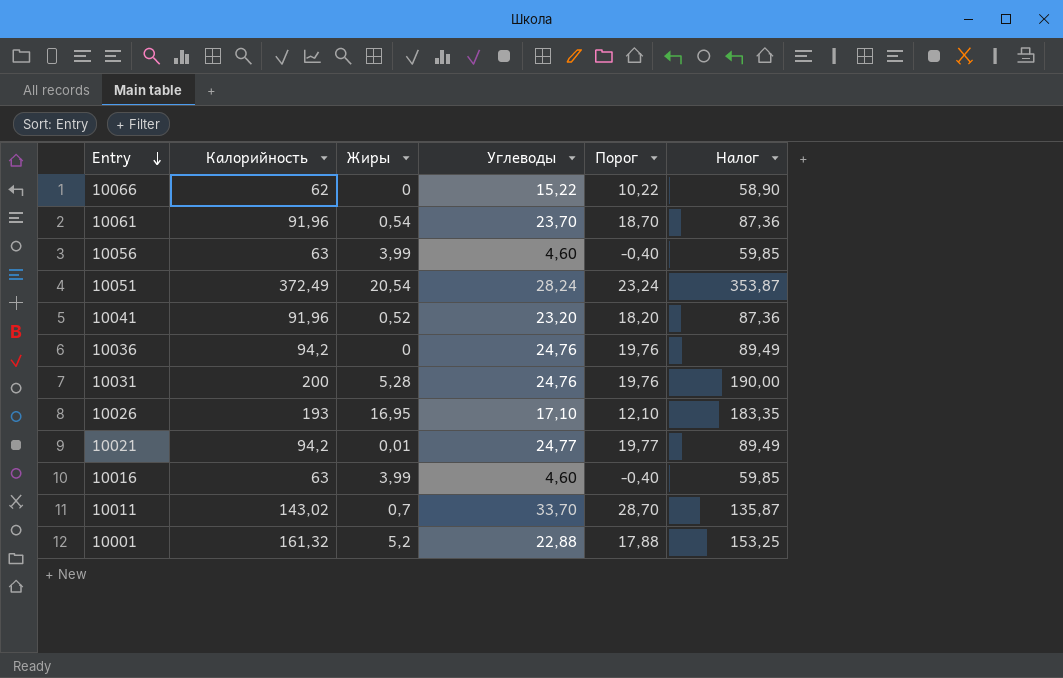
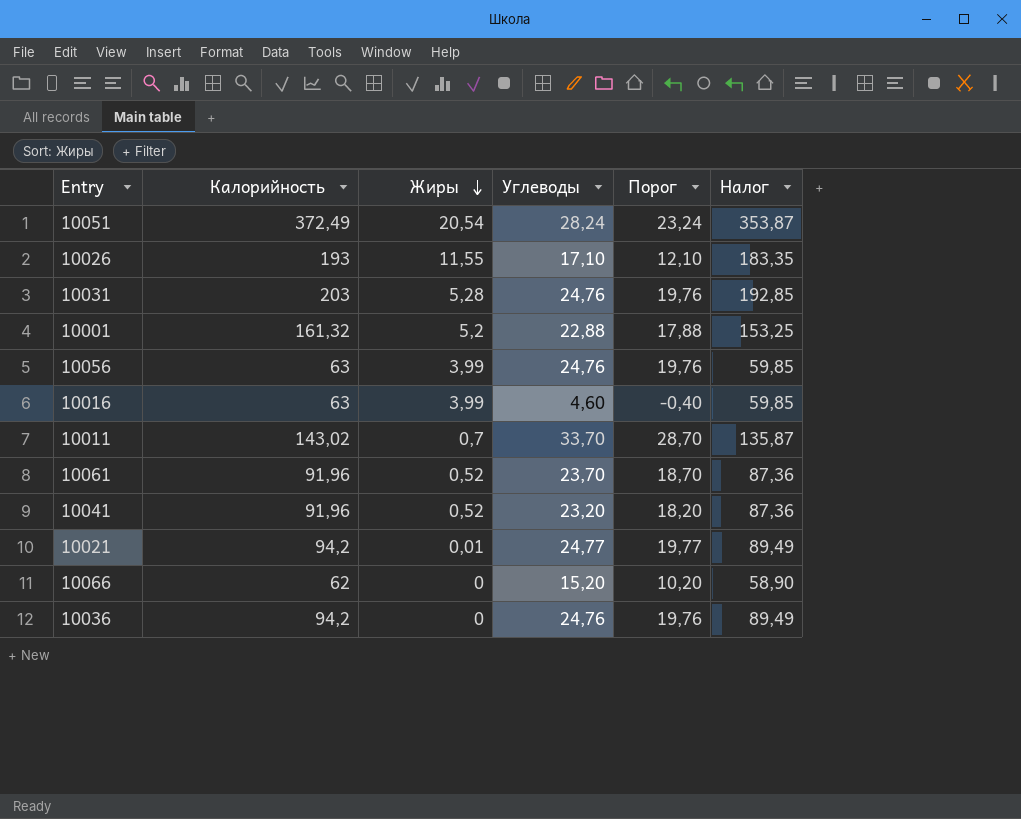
row order: Entry descending -> Жиры descending
10026 | Жиры: 16,95 -> 11,55
10031 | Калорийность: 200 -> 203
10031 | Налог: 190,00 -> 192,85
10056 | Углеводы: 4,60 -> 24,76
10056 | Порог: -0,40 -> 19,76
10061 | Жиры: 0,54 -> 0,52
10066 | Углеводы: 15,22 -> 15,20
10066 | Порог: 10,22 -> 10,20

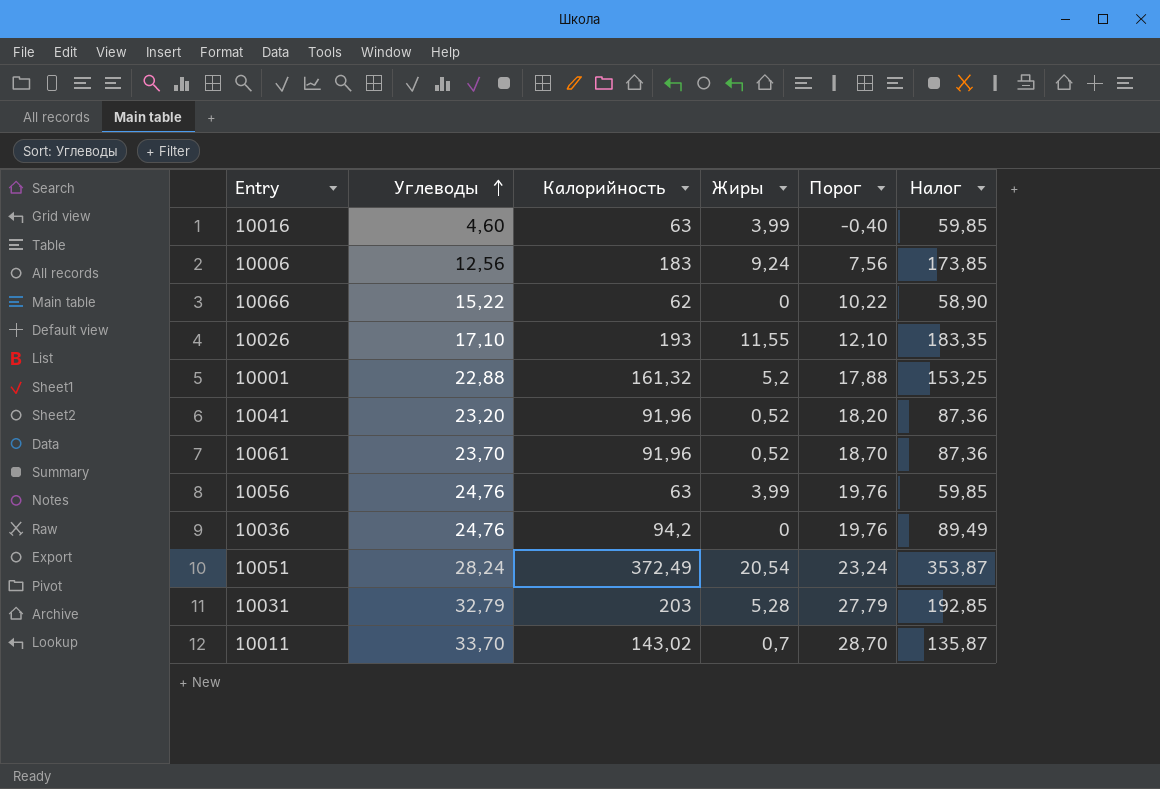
row order: Жиры descending -> Углеводы ascending
column Углеводы | position: 4 -> 2
row 10021: 94,2 | 0,01 | 24,77 | 19,77 | 89,49 -> none
row 10006: none -> 12,56 | 183 | 9,24 | 7,56 | 173,85
10066 | Углеводы: 15,20 -> 15,22
10066 | Порог: 10,20 -> 10,22
10031 | Углеводы: 24,76 -> 32,79
10031 | Порог: 19,76 -> 27,79

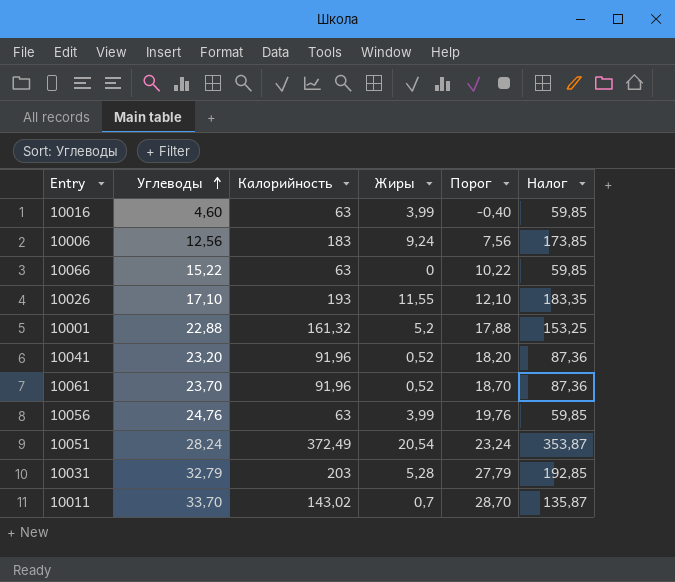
row 10036: 24,76 | 94,2 | 0 | 19,76 | 89,49 -> none
10066 | Калорийность: 62 -> 63
10066 | Налог: 58,90 -> 59,85

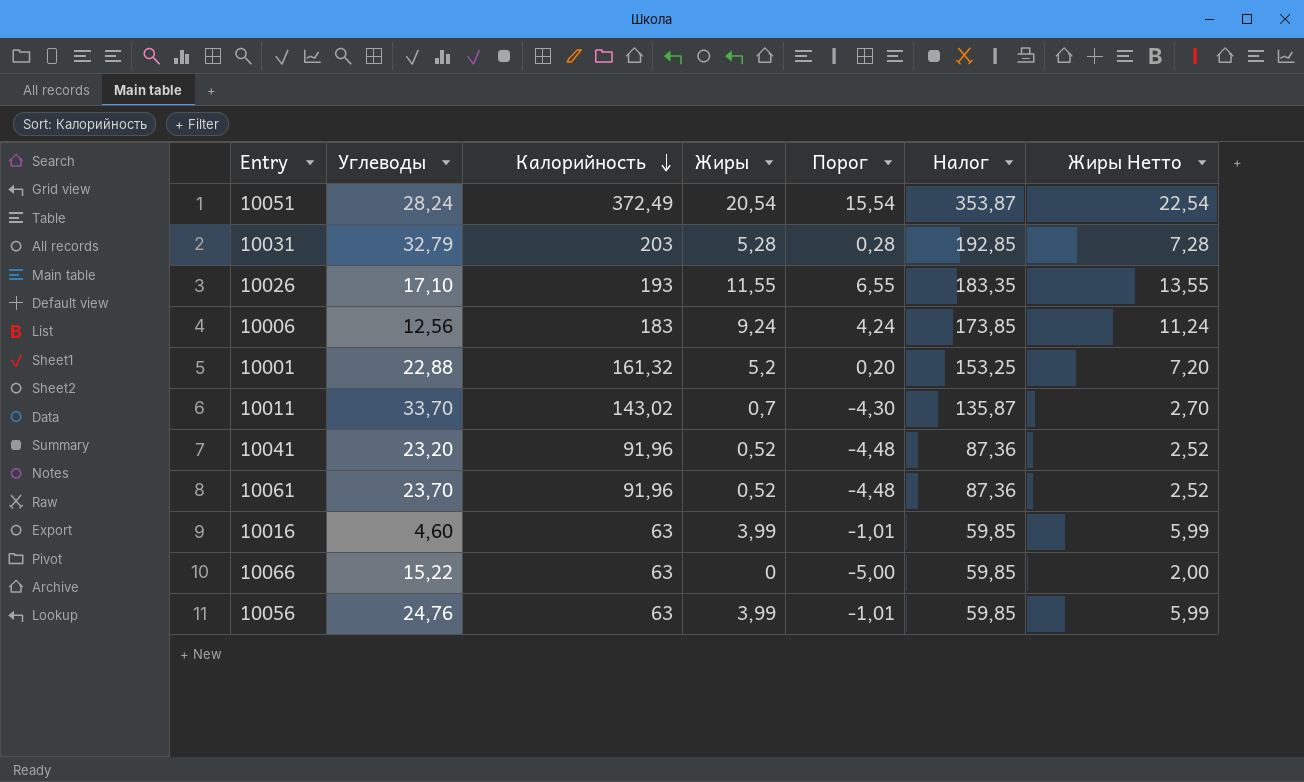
row order: Углеводы ascending -> Калорийность descending
column Порог | formula: [Углеводы] - 5 -> [Жиры] - 5
column Жиры Нетто | formula: none -> [Жиры] + 2

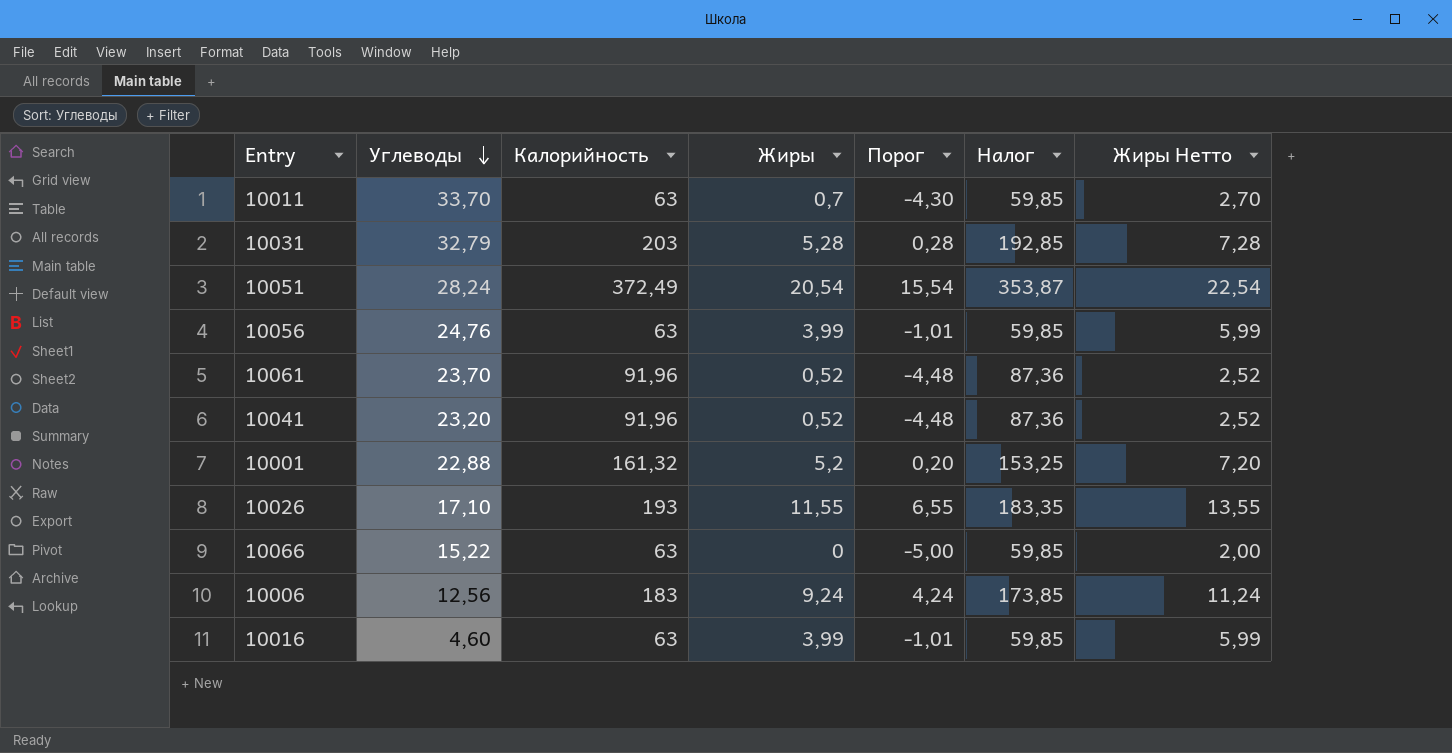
row order: Калорийность descending -> Углеводы descending
10011 | Калорийность: 143,02 -> 63
10011 | Налог: 135,87 -> 59,85

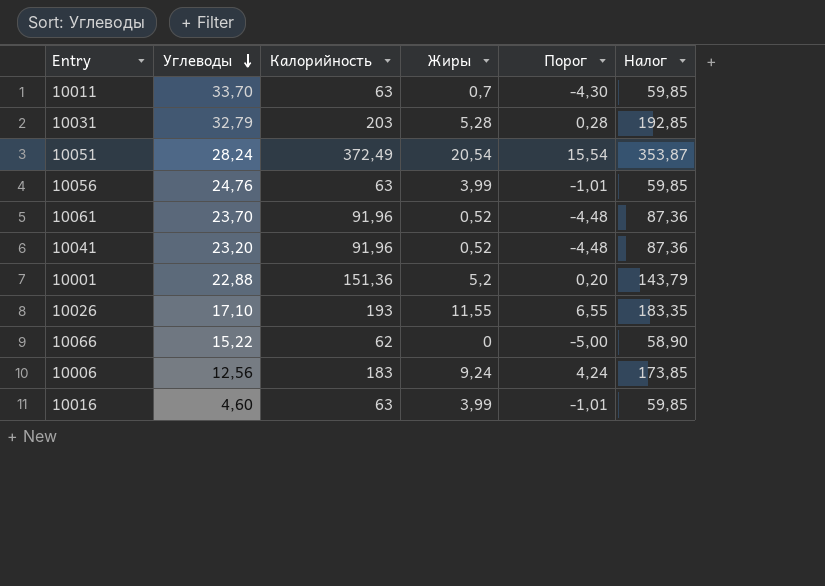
column Жиры Нетто | formula: [Жиры] + 2 -> none
10001 | Калорийность: 161,32 -> 151,36
10001 | Налог: 153,25 -> 143,79
10066 | Калорийность: 63 -> 62
10066 | Налог: 59,85 -> 58,90

